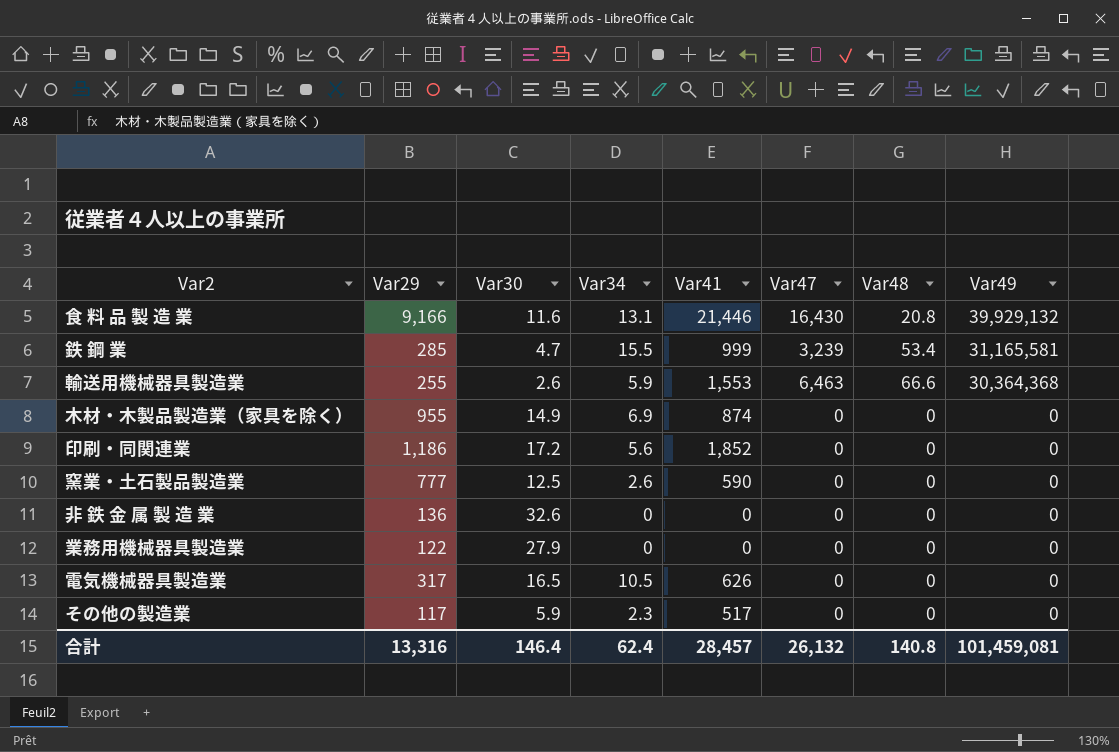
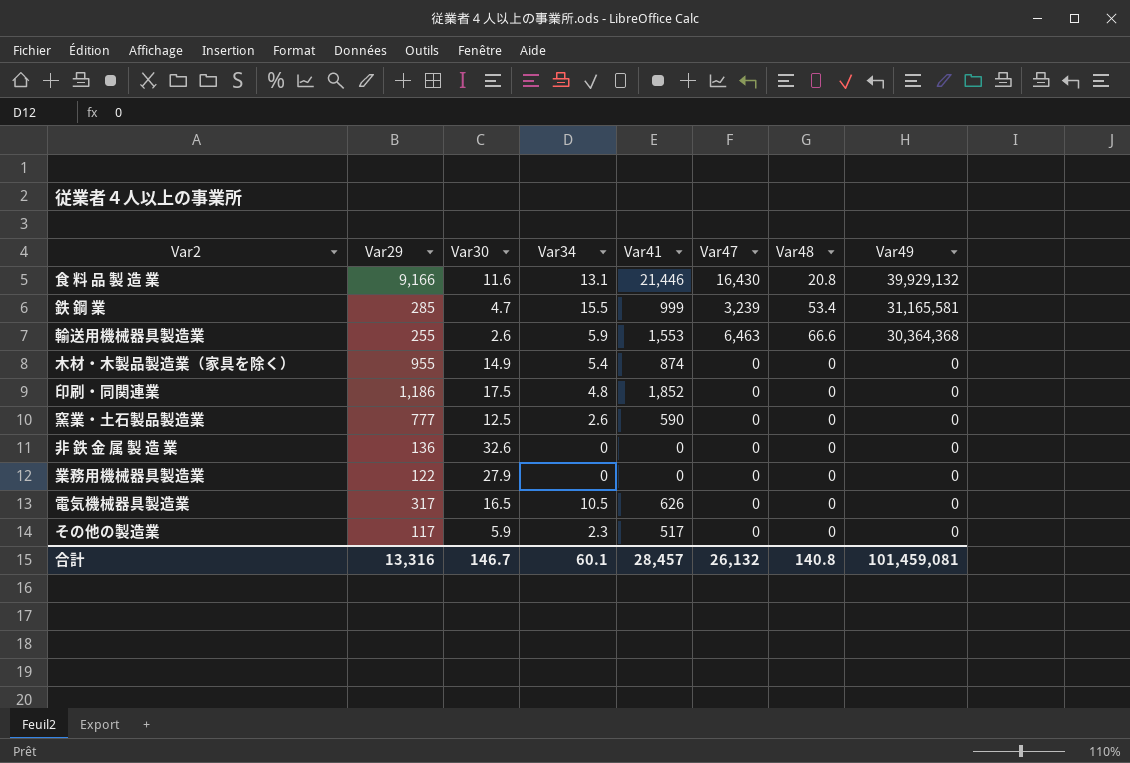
木材・木製品製造業（家具を除く） | Var34: 6.9 -> 5.4
印刷・同関連業 | Var30: 17.2 -> 17.5
印刷・同関連業 | Var34: 5.6 -> 4.8
合計 | Var30: 146.4 -> 146.7
合計 | Var34: 62.4 -> 60.1

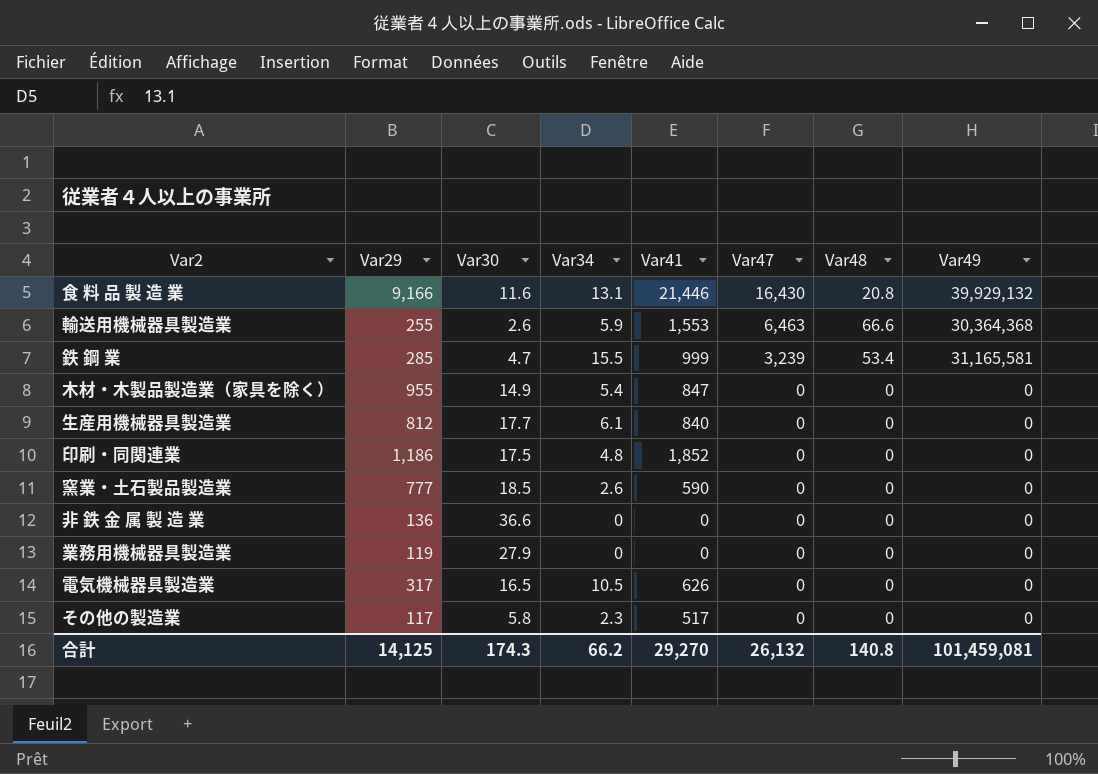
row order: Var49 descending -> Var47 descending
木材・木製品製造業（家具を除く） | Var41: 874 -> 847
row 生産用機械器具製造業: none -> 812 | 17.7 | 6.1 | 840 | 0 | 0 | 0
窯業・土石製品製造業 | Var30: 12.5 -> 18.5
非 鉄 金 属 製 造 業 | Var30: 32.6 -> 36.6
業務用機械器具製造業 | Var29: 122 -> 119
その他の製造業 | Var30: 5.9 -> 5.8
合計 | Var29: 13,316 -> 14,125
合計 | Var30: 146.7 -> 174.3
合計 | Var34: 60.1 -> 66.2
合計 | Var41: 28,457 -> 29,270

